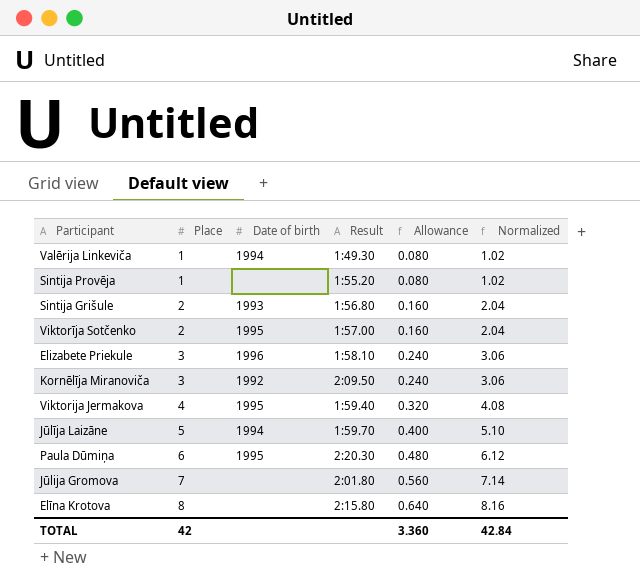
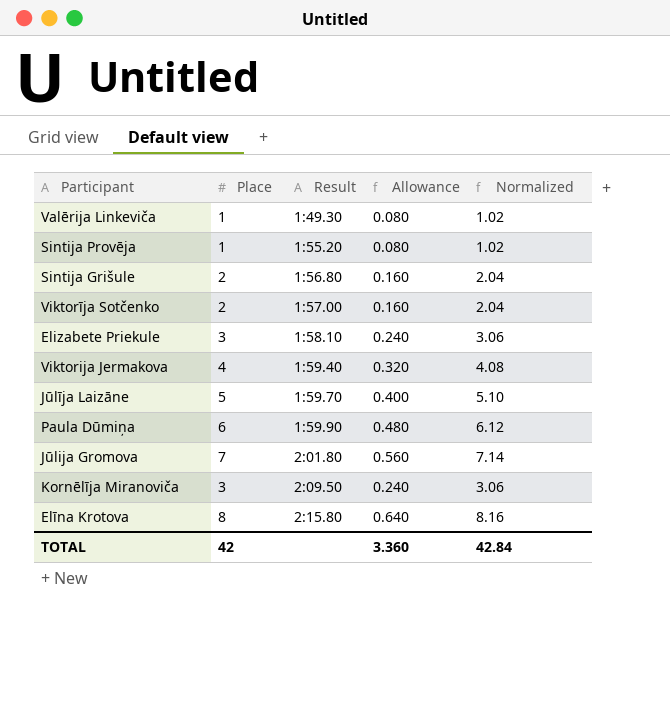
row order: Place ascending -> Result ascending
column Date of birth | position: 3 -> none
Paula Dūmiņa | Result: 2:20.30 -> 1:59.90

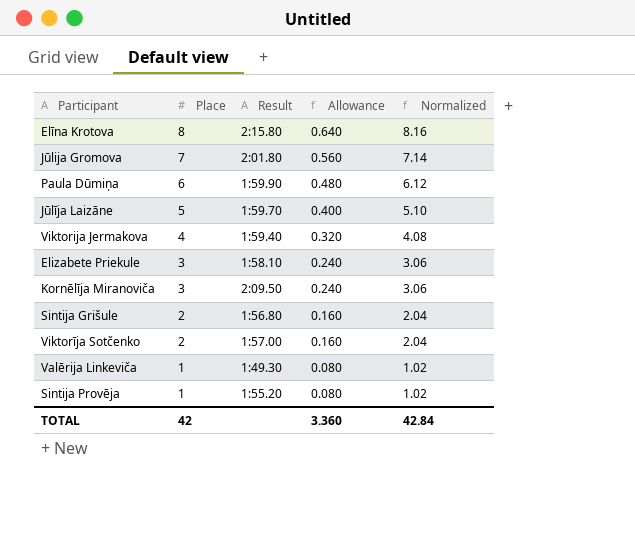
row order: Result ascending -> Place descending

